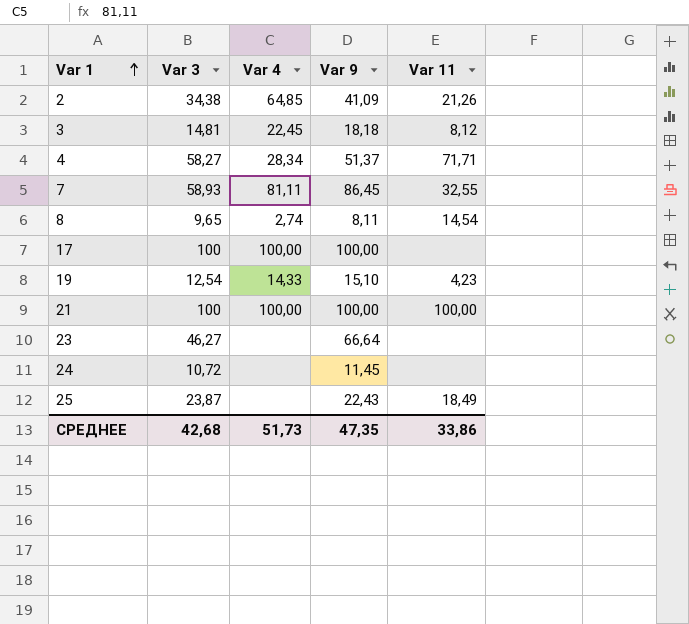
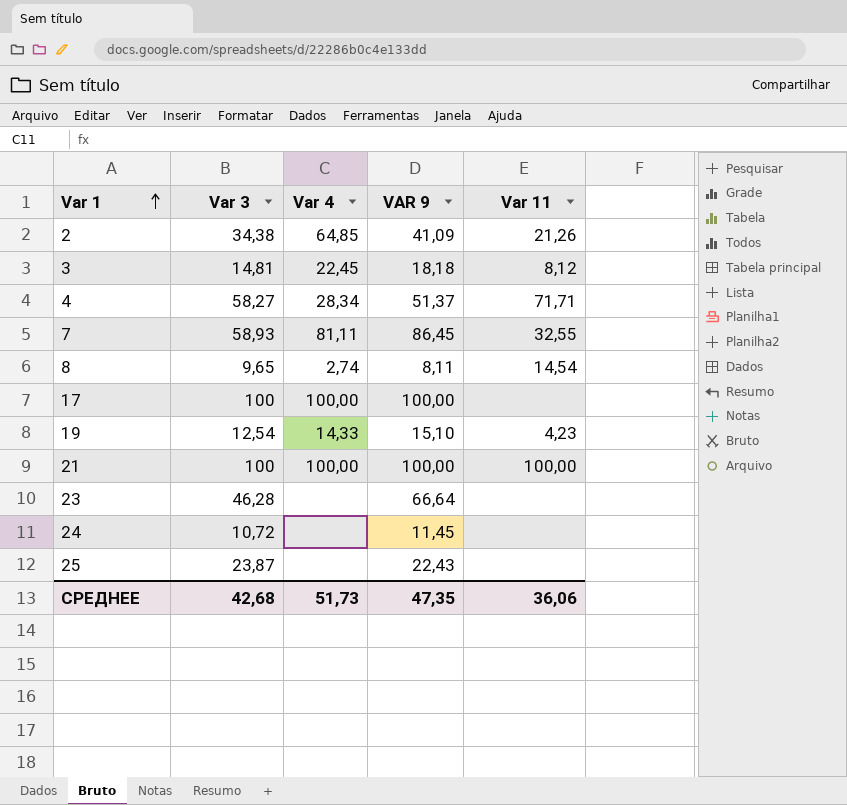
column name: Var 9 -> VAR 9
23 | Var 3: 46,27 -> 46,28
25 | Var 11: 18,49 -> none
СРЕДНЕЕ | Var 11: 33,86 -> 36,06

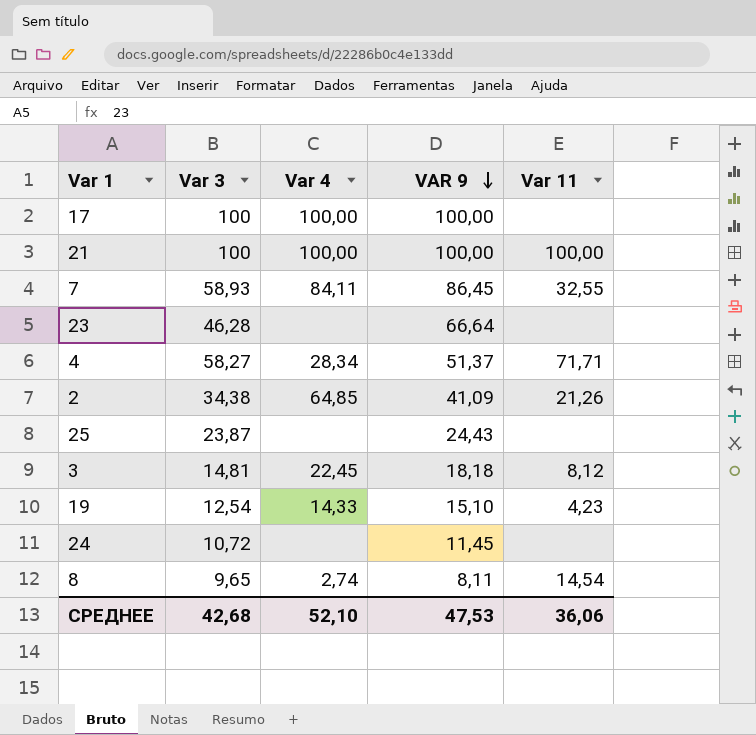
row order: Var 1 ascending -> VAR 9 descending
7 | Var 4: 81,11 -> 84,11
25 | VAR 9: 22,43 -> 24,43
СРЕДНЕЕ | Var 4: 51,73 -> 52,10
СРЕДНЕЕ | VAR 9: 47,35 -> 47,53

